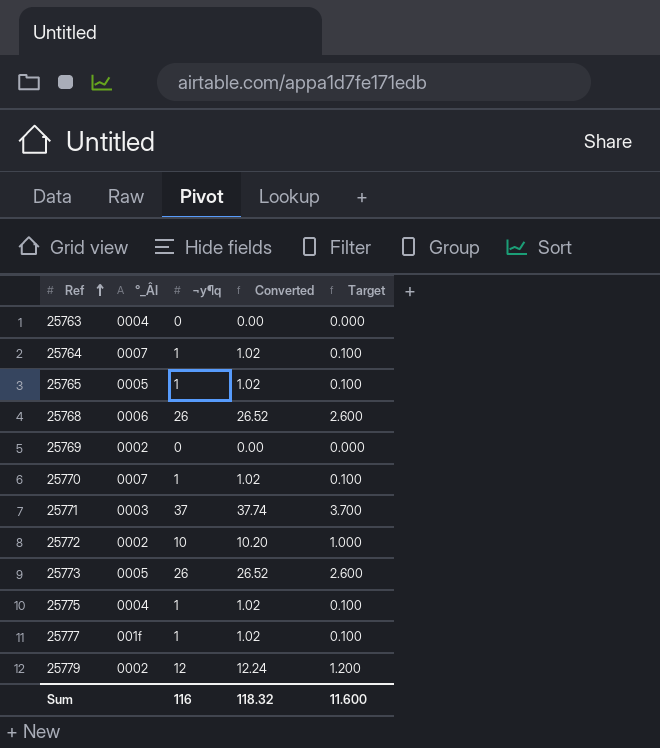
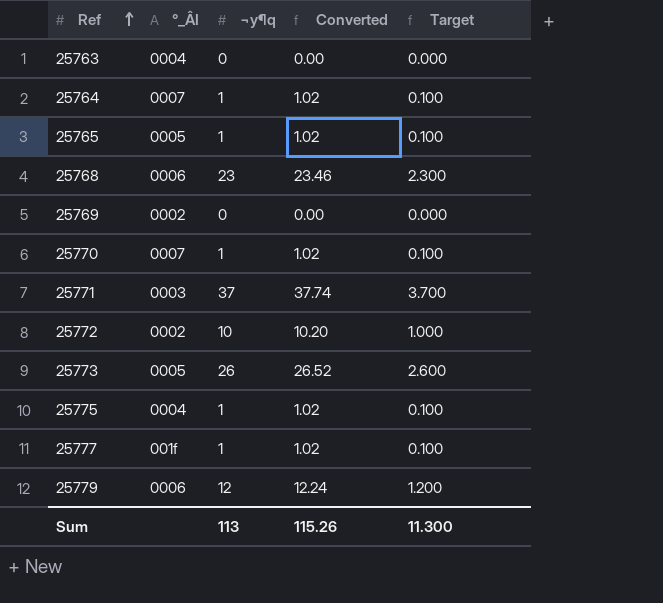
25768 | ¬y¶q: 26 -> 23
25768 | Converted: 26.52 -> 23.46
25768 | Target: 2.600 -> 2.300
25779 | °_ÂI: 0002 -> 0006
Sum | ¬y¶q: 116 -> 113
Sum | Converted: 118.32 -> 115.26
Sum | Target: 11.600 -> 11.300

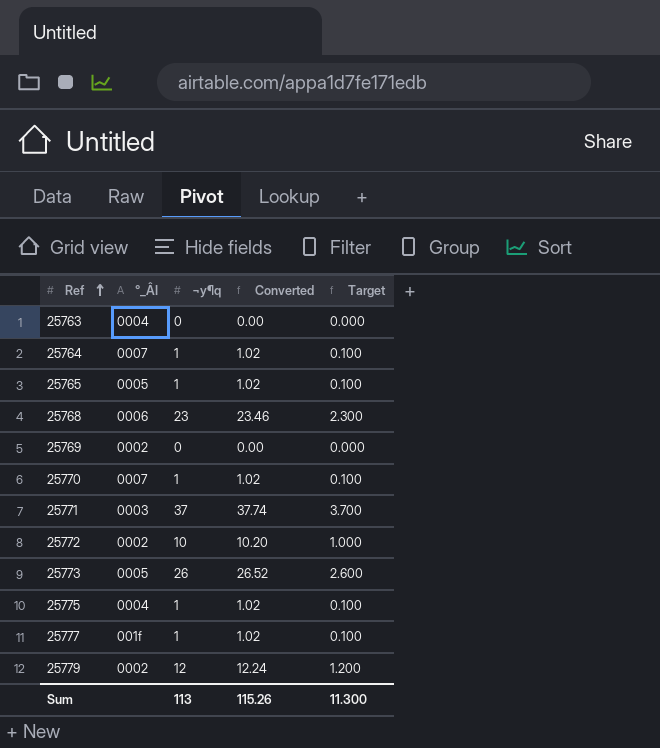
25779 | °_ÂI: 0006 -> 0002

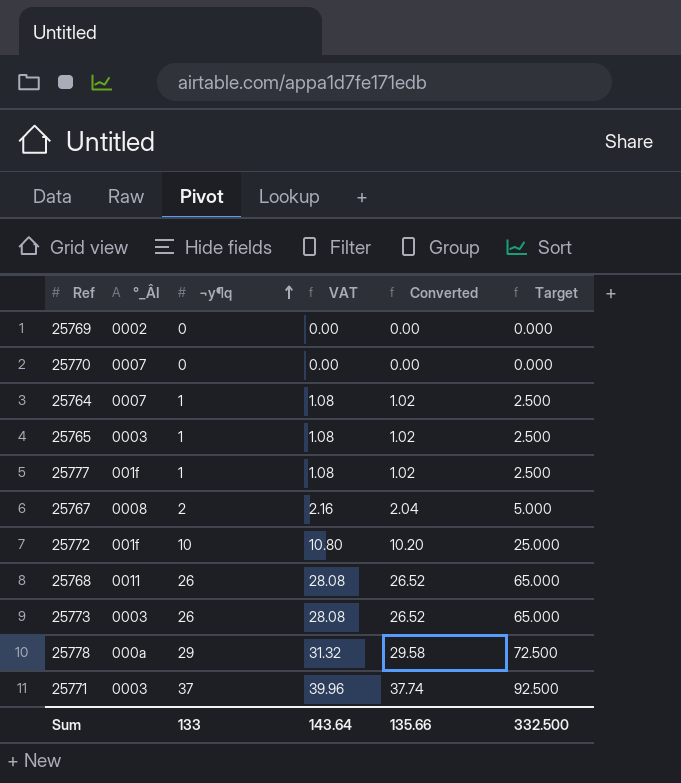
row order: Ref ascending -> ¬y¶q ascending
column VAT | formula: none -> [¬y¶q] * 1.08
column Target | formula: [¬y¶q] * 0.1 -> [¬y¶q] * 2.5
row 25763: 0004 | 0 | 0.00 | 0.000 -> none
row 25775: 0004 | 1 | 1.02 | 0.100 -> none
row 25779: 0002 | 12 | 12.24 | 1.200 -> none
25770 | ¬y¶q: 1 -> 0
25770 | Converted: 1.02 -> 0.00
25765 | °_ÂI: 0005 -> 0003
row 25767: none -> 0008 | 2 | 2.16 | 2.04 | 5.000
25772 | °_ÂI: 0002 -> 001f
25768 | °_ÂI: 0006 -> 0011
25768 | ¬y¶q: 23 -> 26
25768 | Converted: 23.46 -> 26.52
25773 | °_ÂI: 0005 -> 0003
row 25778: none -> 000a | 29 | 31.32 | 29.58 | 72.500
Sum | ¬y¶q: 113 -> 133
Sum | Converted: 115.26 -> 135.66
Sum | Target: 11.300 -> 332.500

